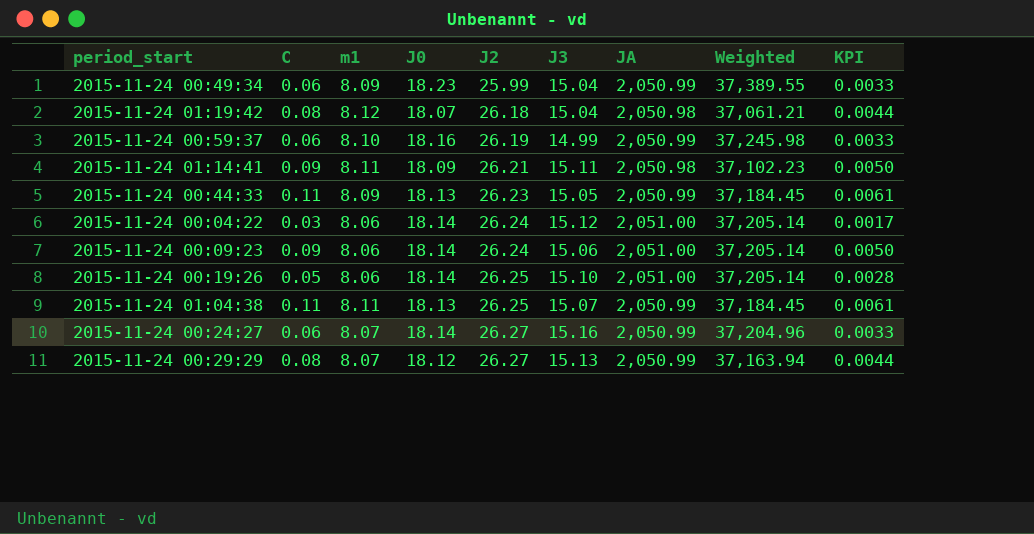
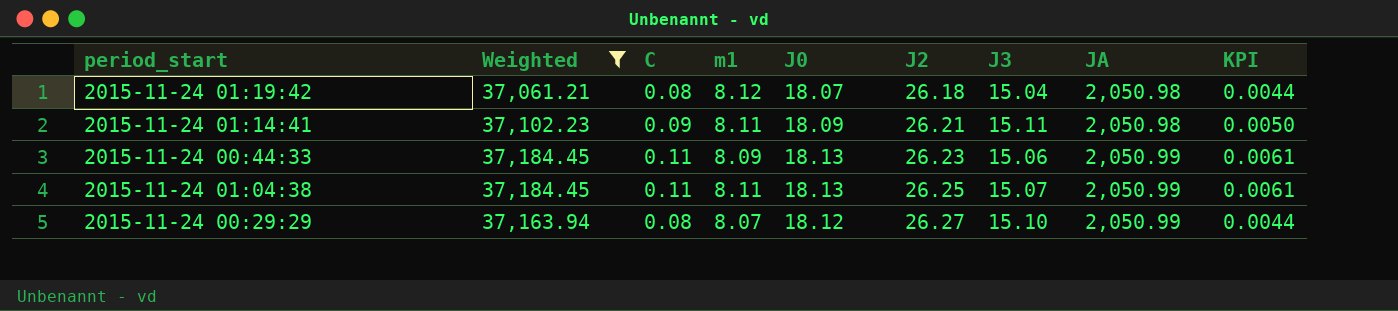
filter: none -> Weighted <= 37,184.45
column Weighted | position: 8 -> 2
2015-11-24 00:44:33 | J3: 15.05 -> 15.06
2015-11-24 00:29:29 | J3: 15.13 -> 15.10

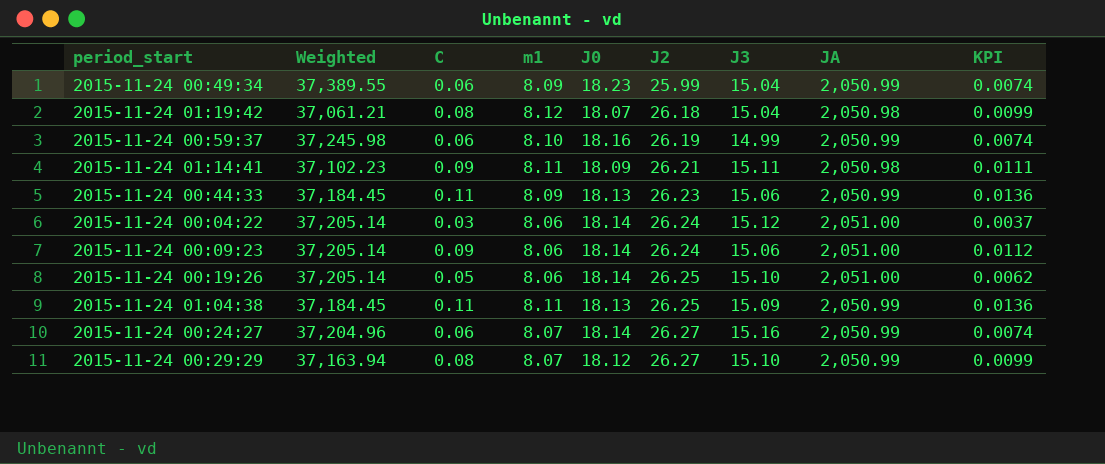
filter: Weighted <= 37,184.45 -> none
column KPI | formula: [C] / [J0] -> [C] / [m1]
2015-11-24 01:04:38 | J3: 15.07 -> 15.09

